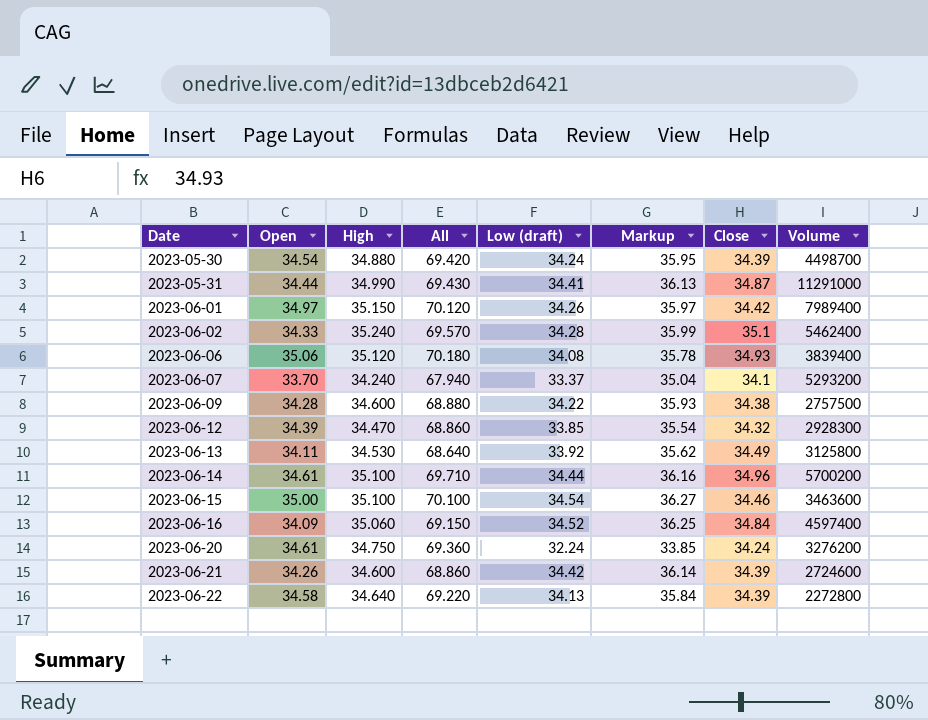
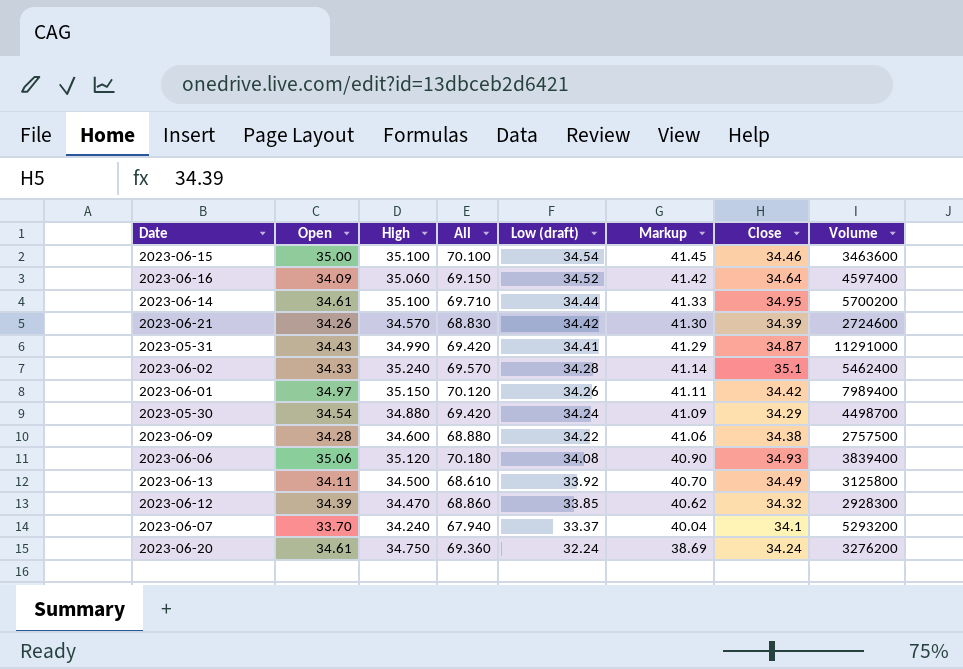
row order: Date ascending -> Low (draft) descending
column Markup | formula: [Low (draft)] * 1.05 -> [Low (draft)] * 1.2
row 2023-06-22: 34.58 | 34.640 | 69.220 | 34.13 | 35.84 | 34.39 | 2272800 -> none
2023-06-16 | Close: 34.84 -> 34.64
2023-06-14 | Close: 34.96 -> 34.95
2023-06-21 | High: 34.600 -> 34.570
2023-06-21 | All: 68.860 -> 68.830
2023-05-31 | Open: 34.44 -> 34.43
2023-05-31 | All: 69.430 -> 69.420
2023-05-30 | Close: 34.39 -> 34.29
2023-06-13 | High: 34.530 -> 34.500
2023-06-13 | All: 68.640 -> 68.610

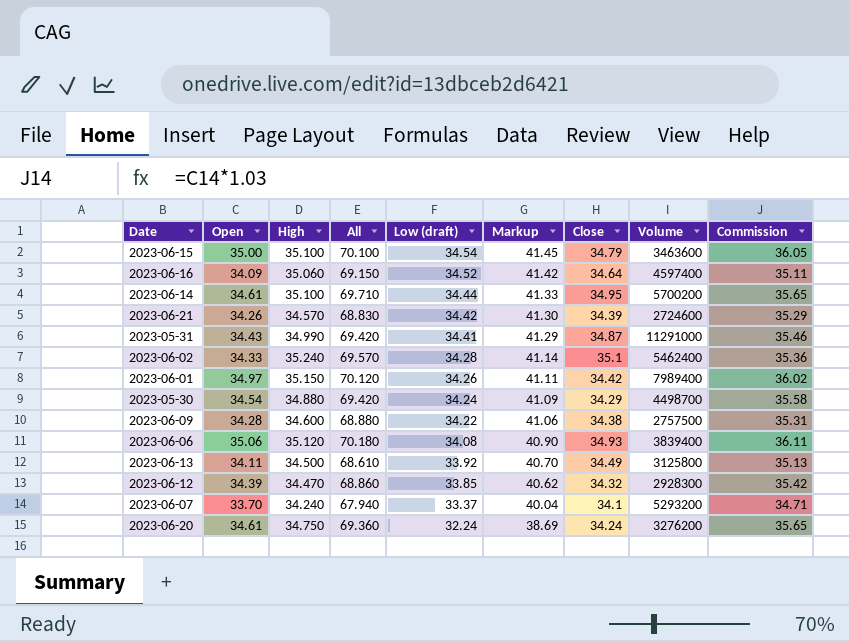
column Commission | formula: none -> [Open] * 1.03
2023-06-15 | Close: 34.46 -> 34.79

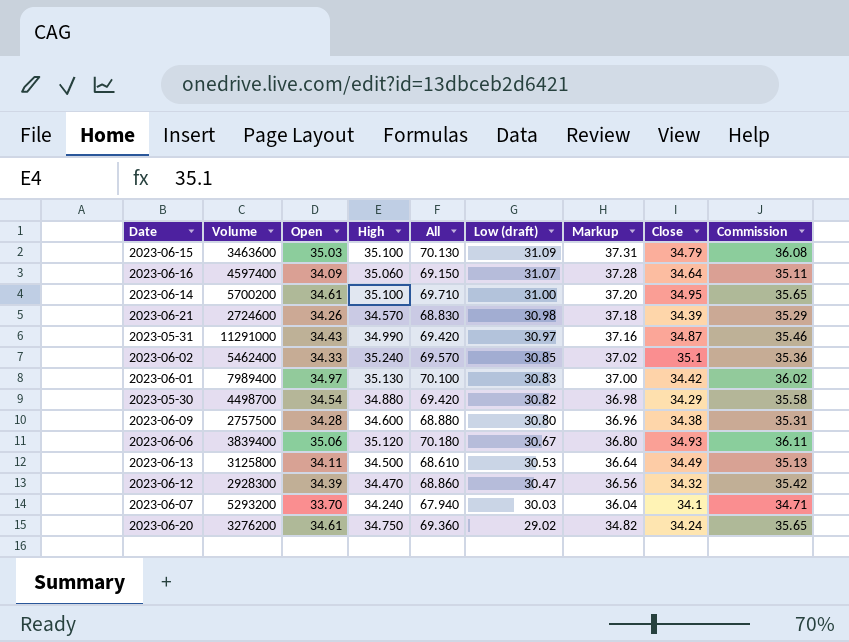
column Volume | position: 8 -> 2
2023-06-15 | Open: 35.00 -> 35.03
2023-06-15 | All: 70.100 -> 70.130
2023-06-15 | Low (draft): 34.54 -> 31.09
2023-06-15 | Markup: 41.45 -> 37.31
2023-06-15 | Commission: 36.05 -> 36.08
2023-06-16 | Low (draft): 34.52 -> 31.07
2023-06-16 | Markup: 41.42 -> 37.28
2023-06-14 | Low (draft): 34.44 -> 31.00
2023-06-14 | Markup: 41.33 -> 37.20
2023-06-21 | Low (draft): 34.42 -> 30.98
2023-06-21 | Markup: 41.30 -> 37.18
2023-05-31 | Low (draft): 34.41 -> 30.97
2023-05-31 | Markup: 41.29 -> 37.16
2023-06-02 | Low (draft): 34.28 -> 30.85
2023-06-02 | Markup: 41.14 -> 37.02
2023-06-01 | High: 35.150 -> 35.130
2023-06-01 | All: 70.120 -> 70.100
2023-06-01 | Low (draft): 34.26 -> 30.83
2023-06-01 | Markup: 41.11 -> 37.00
2023-05-30 | Low (draft): 34.24 -> 30.82
2023-05-30 | Markup: 41.09 -> 36.98
2023-06-09 | Low (draft): 34.22 -> 30.80
2023-06-09 | Markup: 41.06 -> 36.96
2023-06-06 | Low (draft): 34.08 -> 30.67
2023-06-06 | Markup: 40.90 -> 36.80
2023-06-13 | Low (draft): 33.92 -> 30.53
2023-06-13 | Markup: 40.70 -> 36.64
2023-06-12 | Low (draft): 33.85 -> 30.47
2023-06-12 | Markup: 40.62 -> 36.56
2023-06-07 | Low (draft): 33.37 -> 30.03
2023-06-07 | Markup: 40.04 -> 36.04
2023-06-20 | Low (draft): 32.24 -> 29.02
2023-06-20 | Markup: 38.69 -> 34.82

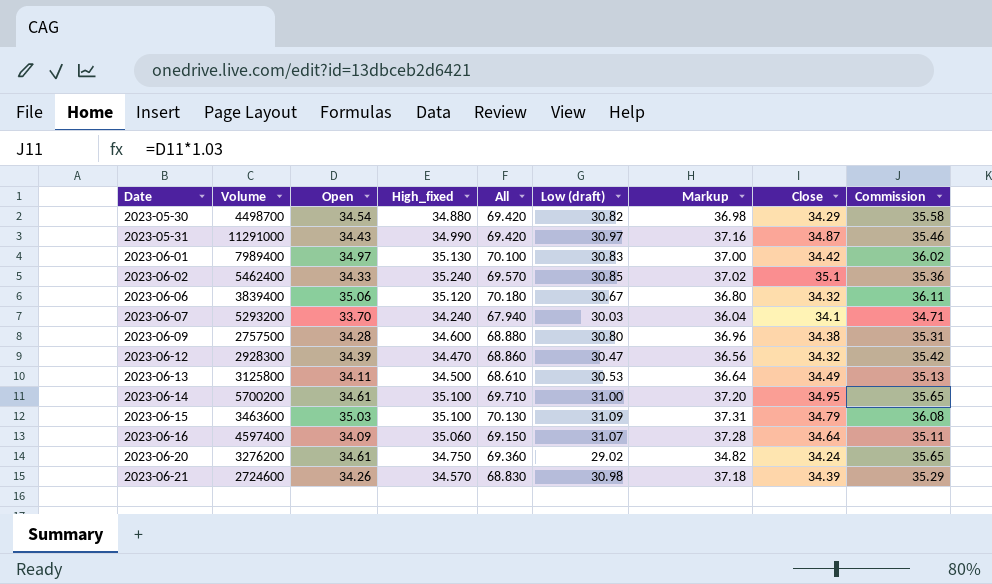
row order: Low (draft) descending -> Date ascending
column name: High -> High_fixed
2023-06-06 | Close: 34.93 -> 34.32

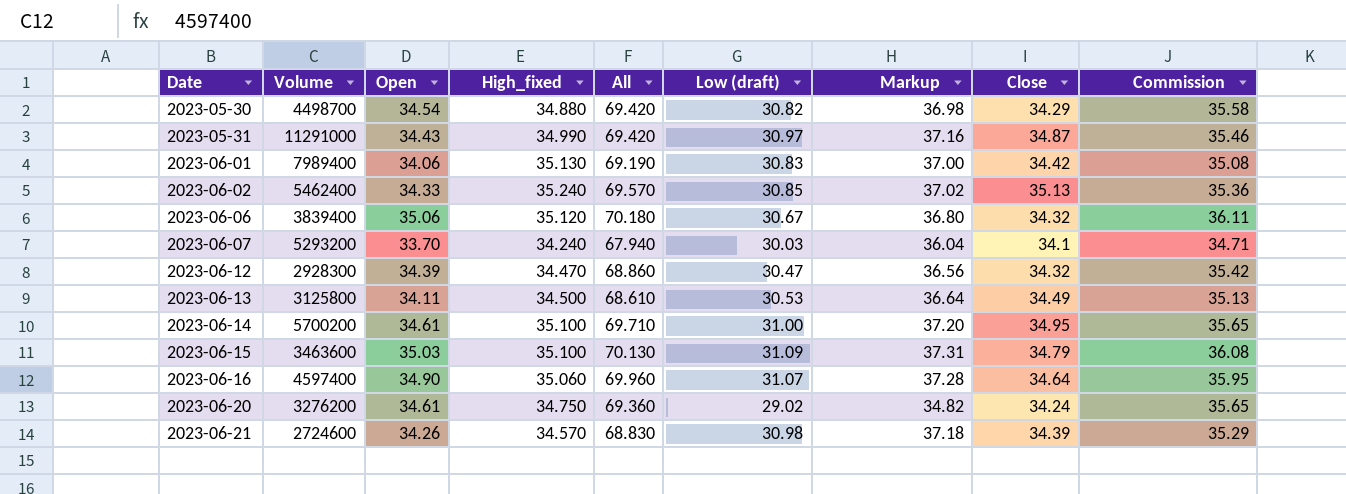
row 2023-06-09: 2757500 | 34.28 | 34.600 | 68.880 | 30.80 | 36.96 | 34.38 | 35.31 -> none
2023-06-01 | Open: 34.97 -> 34.06
2023-06-01 | All: 70.100 -> 69.190
2023-06-01 | Commission: 36.02 -> 35.08
2023-06-02 | Close: 35.1 -> 35.13
2023-06-16 | Open: 34.09 -> 34.90
2023-06-16 | All: 69.150 -> 69.960
2023-06-16 | Commission: 35.11 -> 35.95

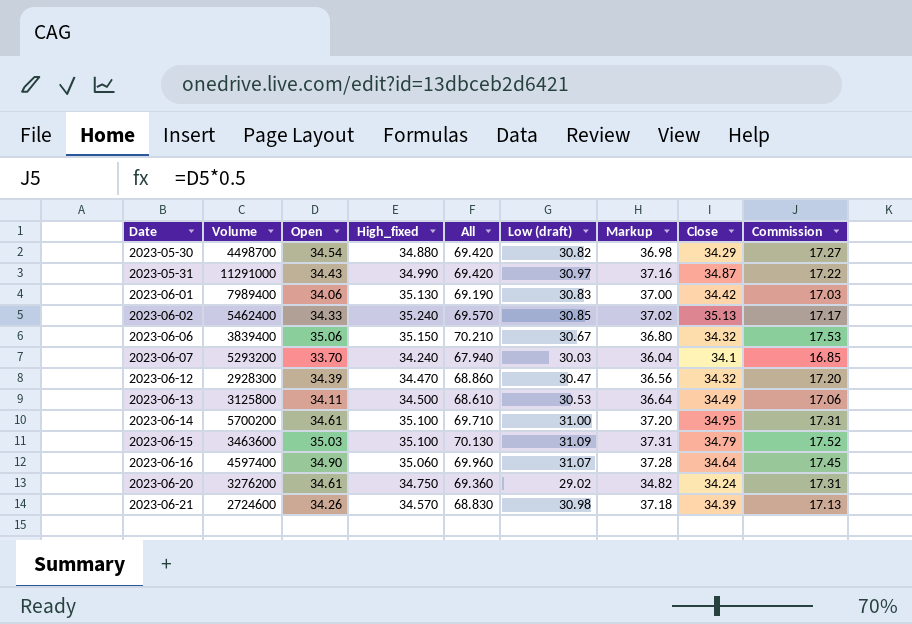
column Commission | formula: [Open] * 1.03 -> [Open] * 0.5
2023-06-06 | High_fixed: 35.120 -> 35.150
2023-06-06 | All: 70.180 -> 70.210

